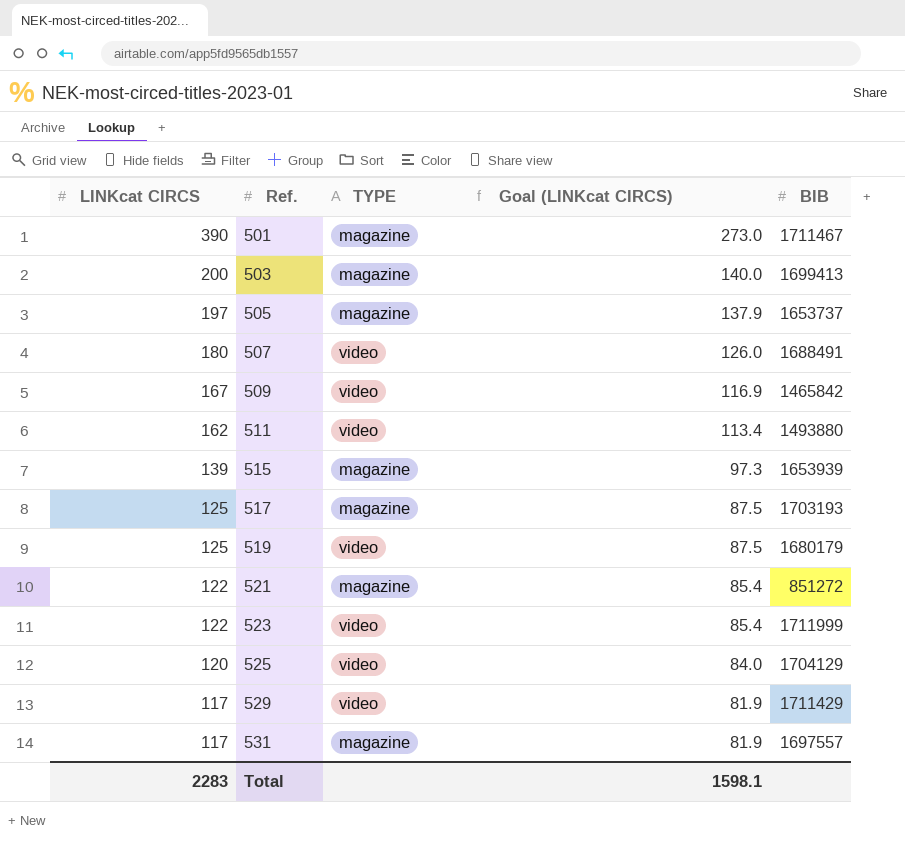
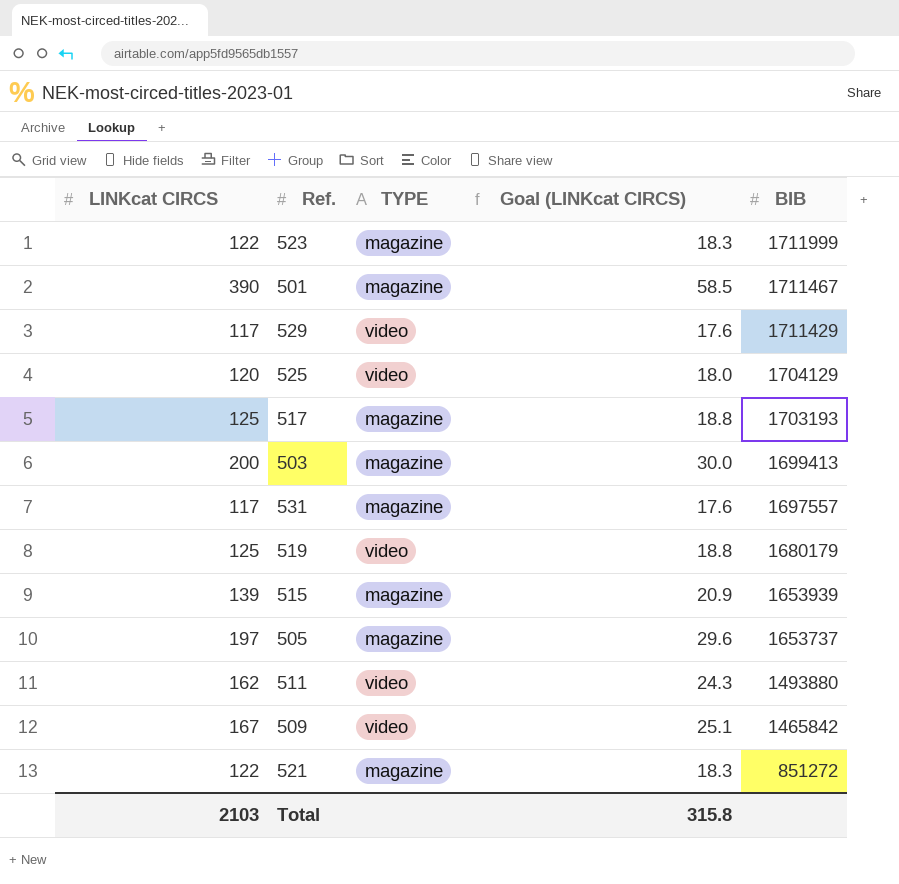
row order: LINKcat CIRCS descending -> BIB descending
column Goal (LINKcat CIRCS) | formula: [LINKcat CIRCS] * 0.7 -> [LINKcat CIRCS] * 0.15
row 507: 180 | video | 126.0 | 1688491 -> none
523 | TYPE: video -> magazine
Total | LINKcat CIRCS: 2283 -> 2103
Total | Goal (LINKcat CIRCS): 1598.1 -> 315.8

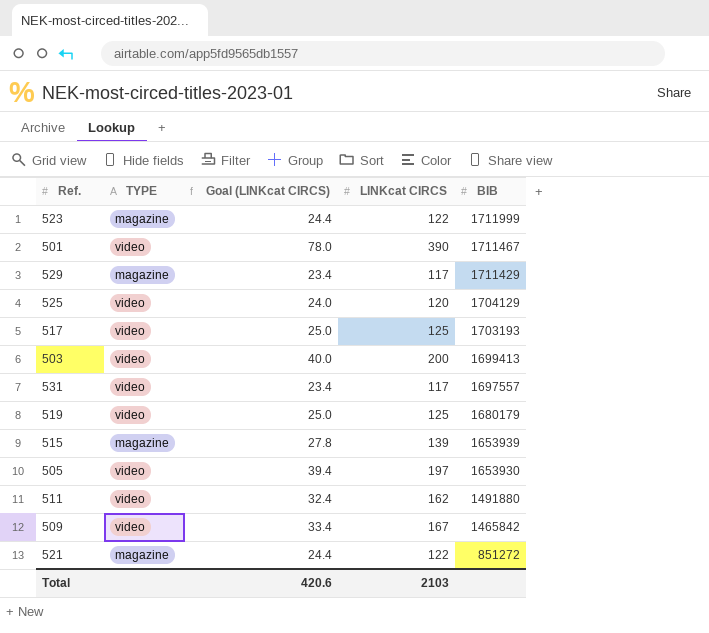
column Goal (LINKcat CIRCS) | formula: [LINKcat CIRCS] * 0.15 -> [LINKcat CIRCS] * 0.2
column LINKcat CIRCS | position: 1 -> 4
501 | TYPE: magazine -> video
529 | TYPE: video -> magazine
517 | TYPE: magazine -> video
503 | TYPE: magazine -> video
531 | TYPE: magazine -> video
505 | TYPE: magazine -> video
505 | BIB: 1653737 -> 1653930
511 | BIB: 1493880 -> 1491880
Total | Goal (LINKcat CIRCS): 315.8 -> 420.6

